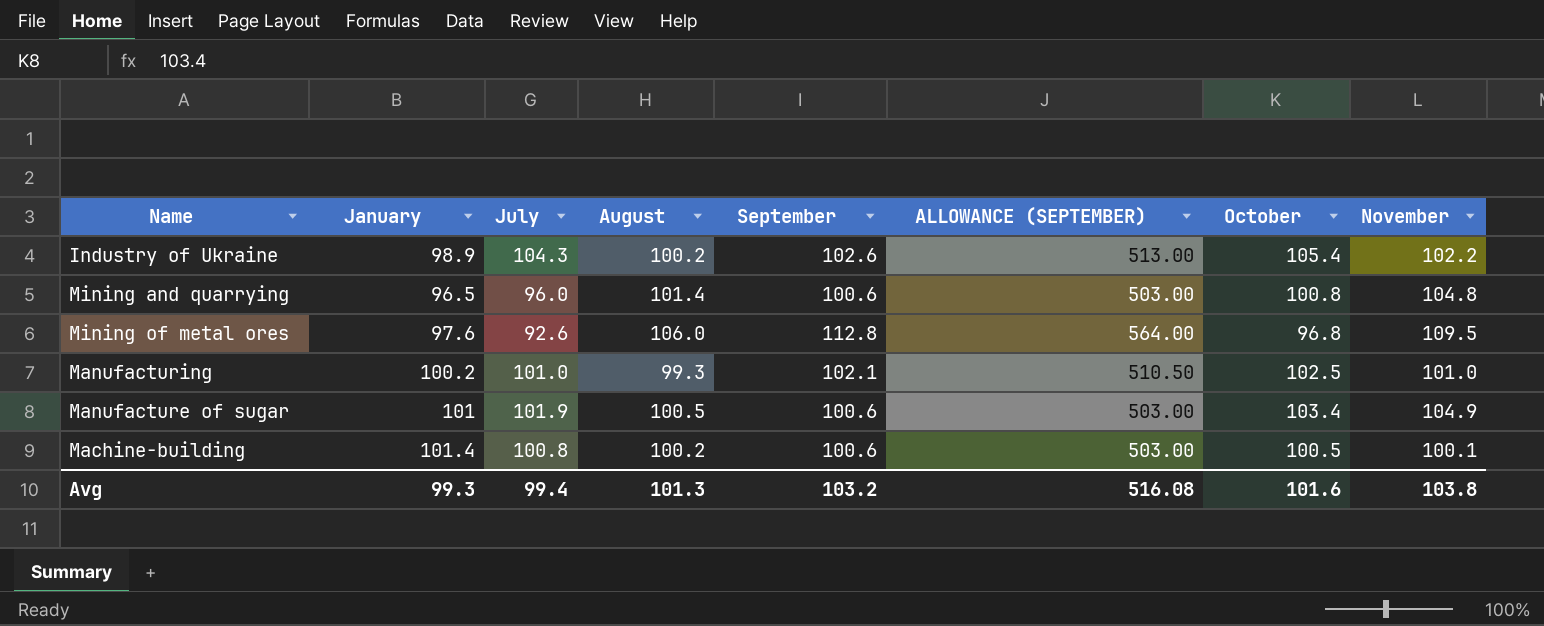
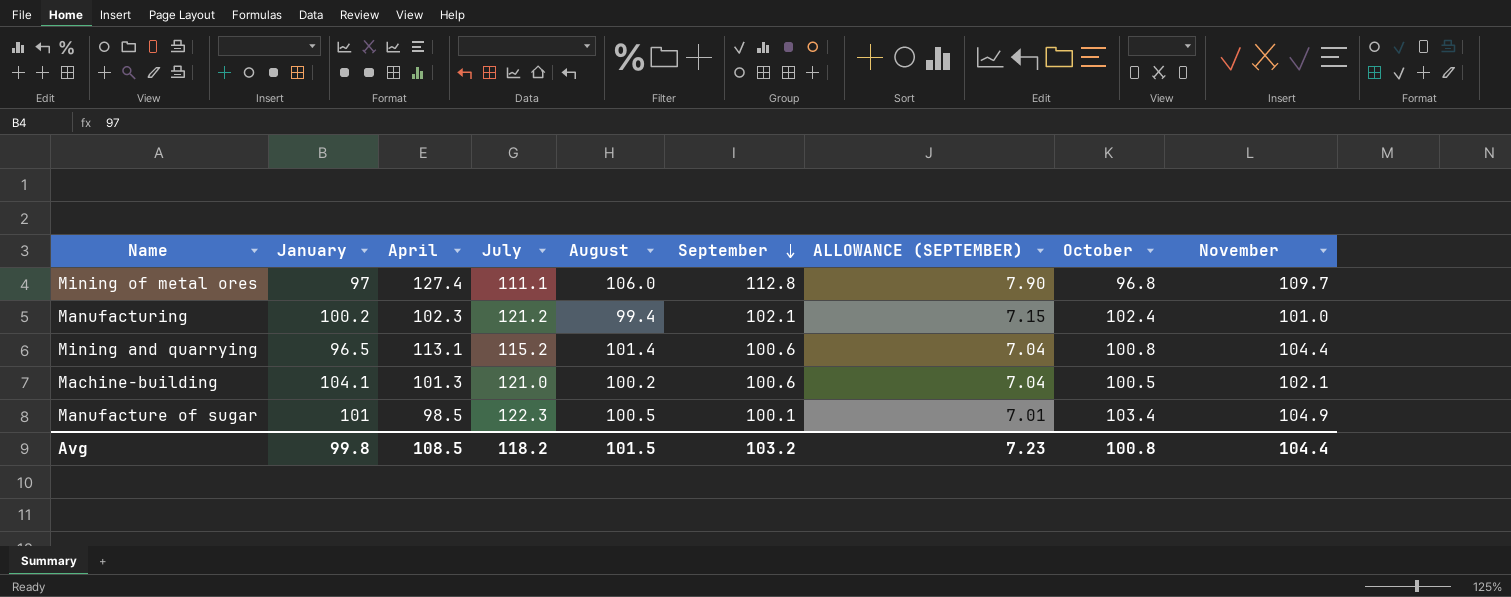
row order: none -> September descending
column April | position: none -> 3
column ALLOWANCE (SEPTEMBER) | formula: [September] * 5 -> [September] * 0.07
row Industry of Ukraine: 98.9 | 104.3 | 100.2 | 102.6 | 513.00 | 105.4 | 102.2 -> none
Mining of metal ores | January: 97.6 -> 97
Mining of metal ores | July: 92.6 -> 111.1
Mining of metal ores | November: 109.5 -> 109.7
Manufacturing | July: 101.0 -> 121.2
Manufacturing | August: 99.3 -> 99.4
Manufacturing | October: 102.5 -> 102.4
Mining and quarrying | July: 96.0 -> 115.2
Mining and quarrying | November: 104.8 -> 104.4
Machine-building | January: 101.4 -> 104.1
Machine-building | July: 100.8 -> 121.0
Machine-building | November: 100.1 -> 102.1
Manufacture of sugar | July: 101.9 -> 122.3
Manufacture of sugar | September: 100.6 -> 100.1
Avg | January: 99.3 -> 99.8
Avg | July: 99.4 -> 118.2
Avg | August: 101.3 -> 101.5
Avg | ALLOWANCE (SEPTEMBER): 516.08 -> 7.23
Avg | October: 101.6 -> 100.8
Avg | November: 103.8 -> 104.4

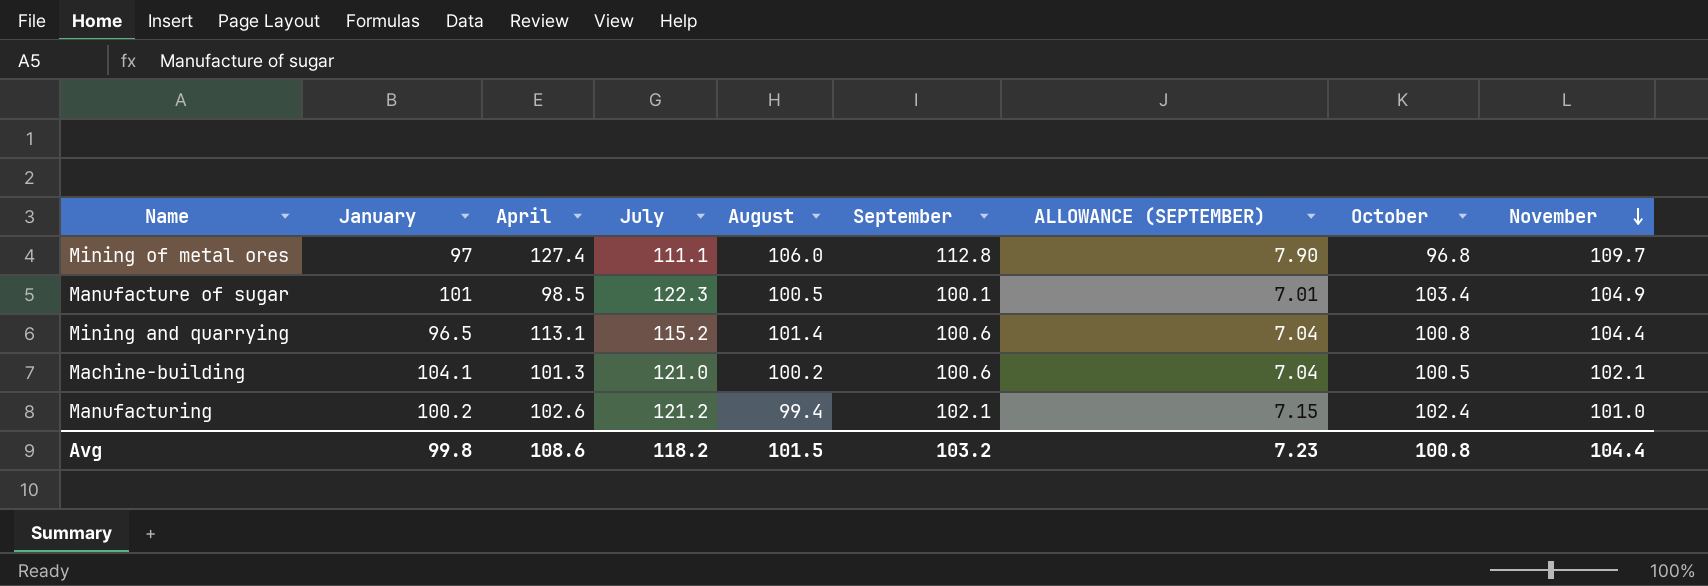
row order: September descending -> November descending
Manufacturing | April: 102.3 -> 102.6
Avg | April: 108.5 -> 108.6

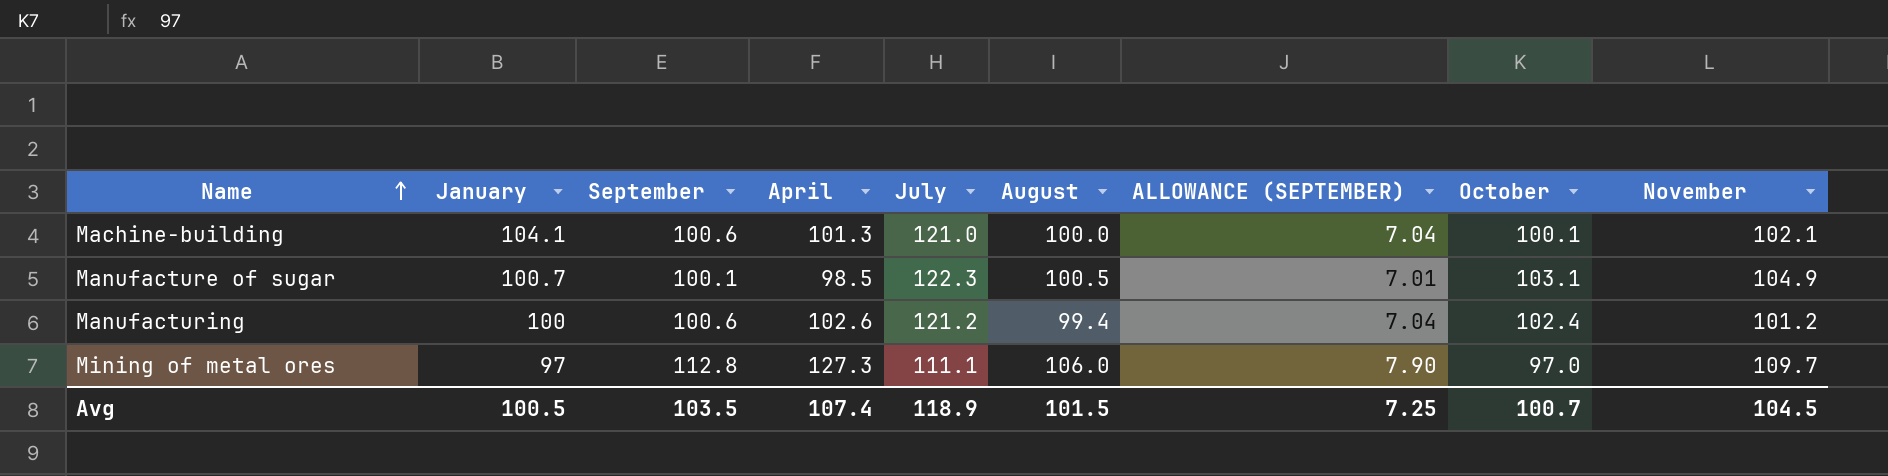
row order: November descending -> Name ascending
column September | position: 6 -> 3
row Mining and quarrying: 96.5 | 113.1 | 115.2 | 101.4 | 100.6 | 7.04 | 100.8 | 104.4 -> none
Machine-building | August: 100.2 -> 100.0
Machine-building | October: 100.5 -> 100.1
Manufacture of sugar | January: 101 -> 100.7
Manufacture of sugar | October: 103.4 -> 103.1
Manufacturing | January: 100.2 -> 100
Manufacturing | September: 102.1 -> 100.6
Manufacturing | ALLOWANCE (SEPTEMBER): 7.15 -> 7.04
Manufacturing | November: 101.0 -> 101.2
Mining of metal ores | April: 127.4 -> 127.3
Mining of metal ores | October: 96.8 -> 97.0
Avg | January: 99.8 -> 100.5
Avg | September: 103.2 -> 103.5
Avg | April: 108.6 -> 107.4
Avg | July: 118.2 -> 118.9
Avg | ALLOWANCE (SEPTEMBER): 7.23 -> 7.25
Avg | October: 100.8 -> 100.7
Avg | November: 104.4 -> 104.5

